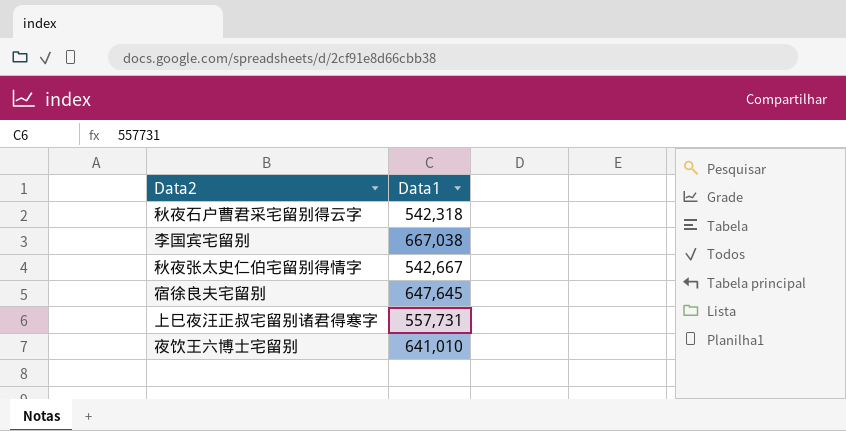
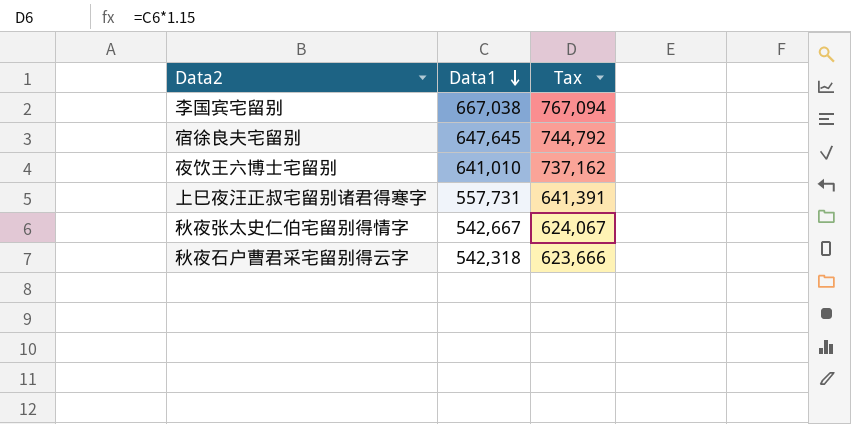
row order: none -> Data1 descending
column Tax | formula: none -> [Data1] * 1.15

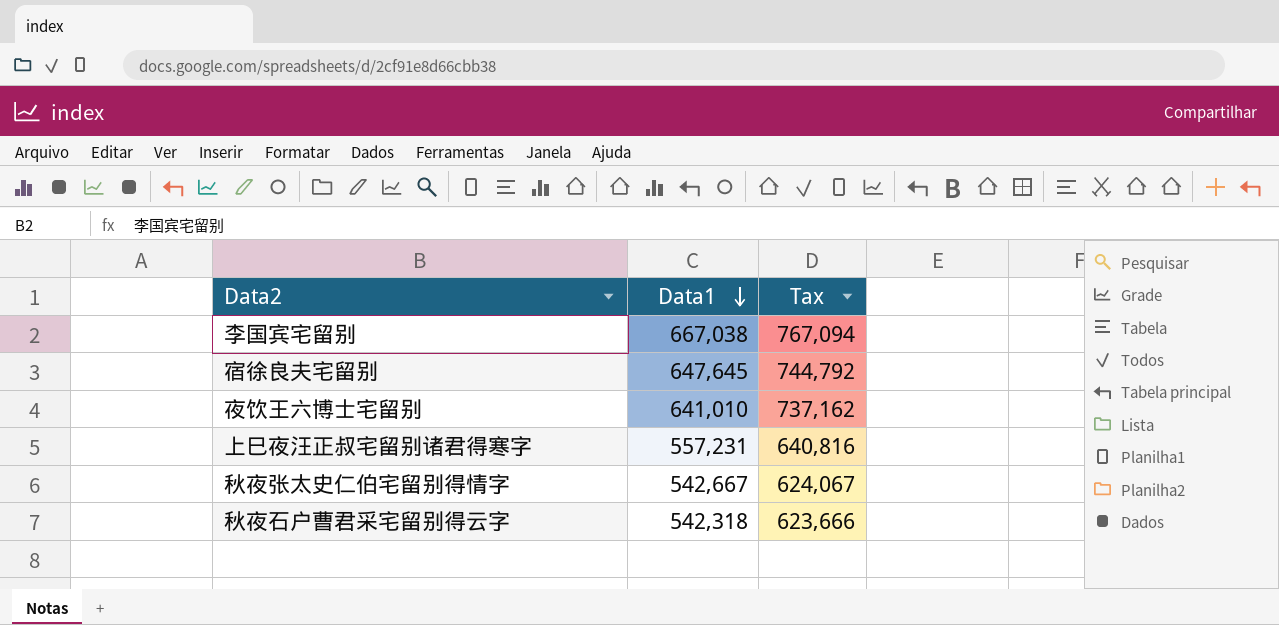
上巳夜汪正叔宅留别诸君得寒字 | Data1: 557,731 -> 557,231
上巳夜汪正叔宅留别诸君得寒字 | Tax: 641,391 -> 640,816

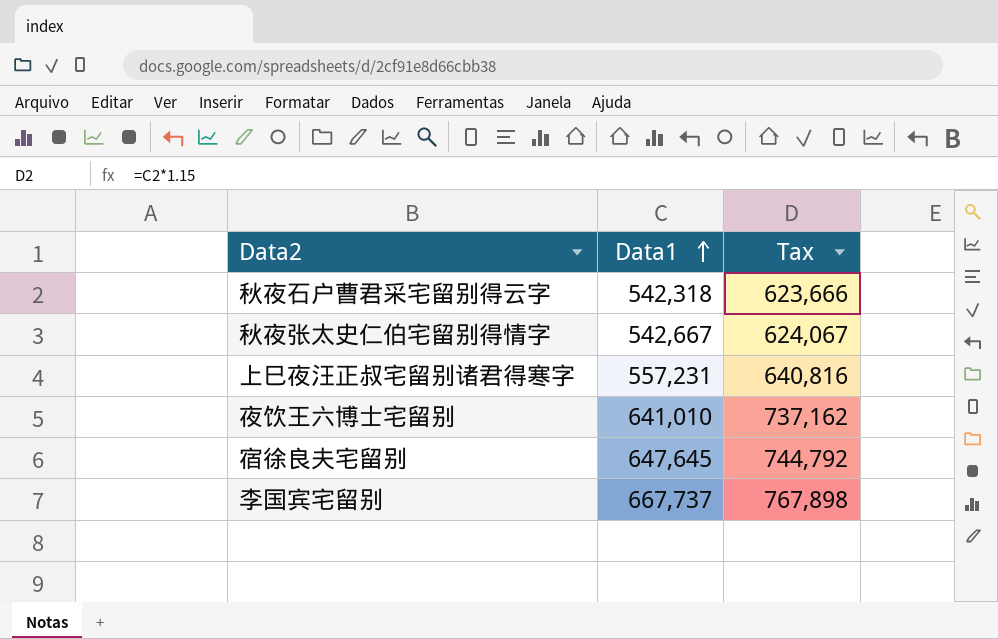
row order: Data1 descending -> Data1 ascending
李国宾宅留别 | Data1: 667,038 -> 667,737
李国宾宅留别 | Tax: 767,094 -> 767,898

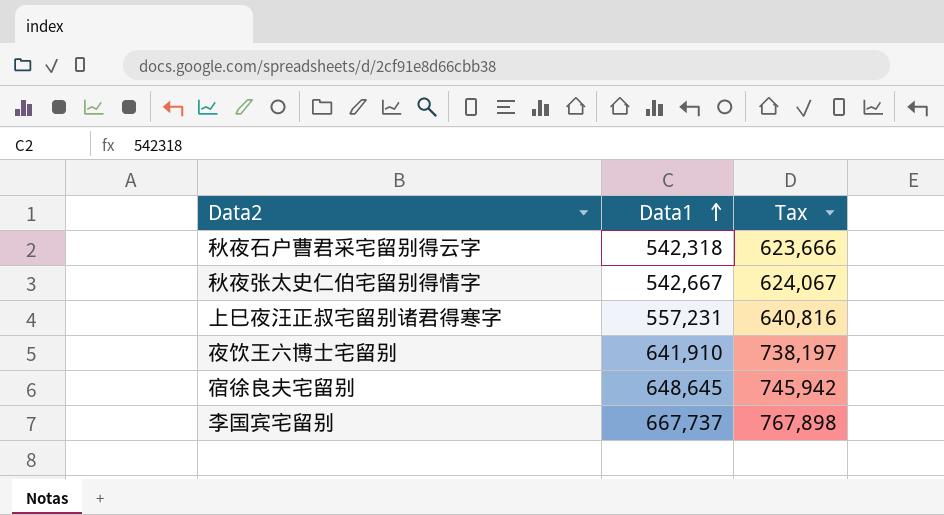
夜饮王六博士宅留别 | Data1: 641,010 -> 641,910
夜饮王六博士宅留别 | Tax: 737,162 -> 738,197
宿徐良夫宅留别 | Data1: 647,645 -> 648,645
宿徐良夫宅留别 | Tax: 744,792 -> 745,942

